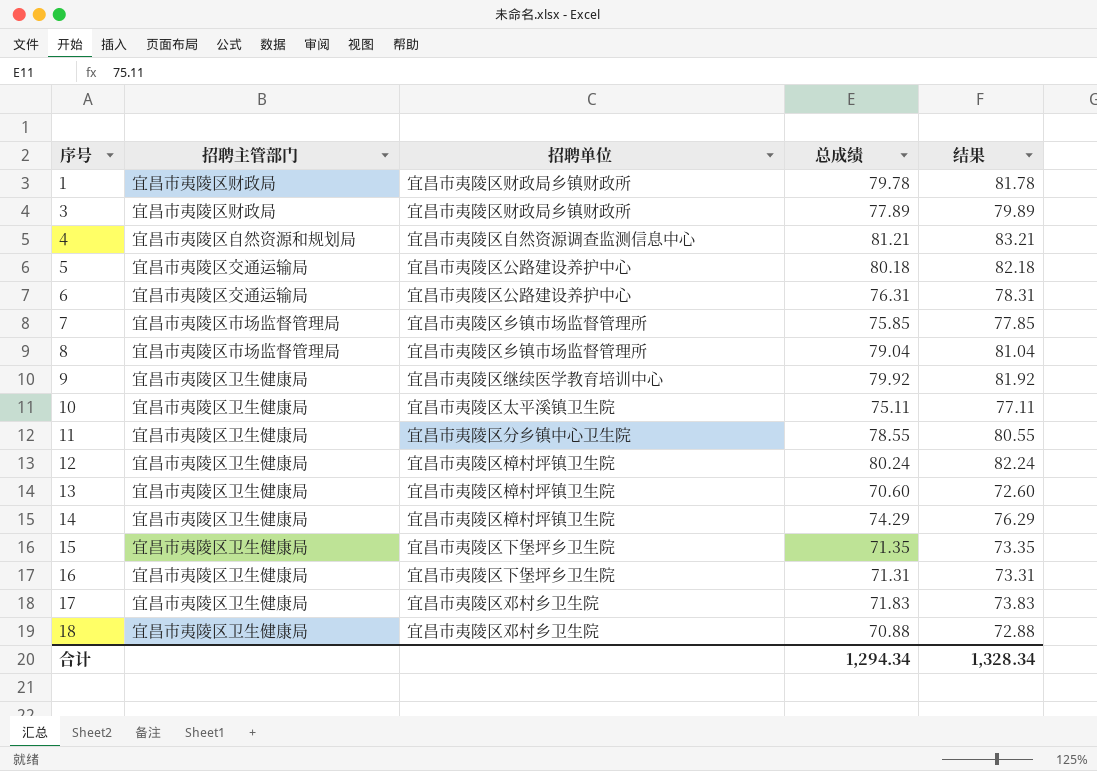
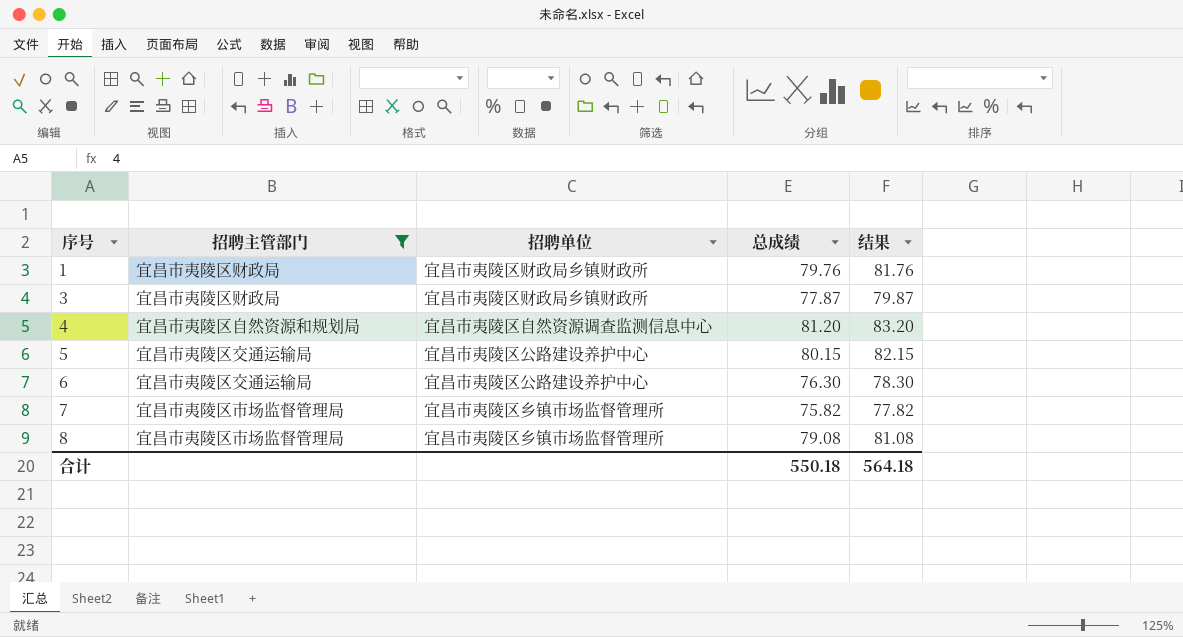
filter: none -> 招聘主管部门 != 宜昌市夷陵区卫生健康局
1 | 总成绩: 79.78 -> 79.76
1 | 结果: 81.78 -> 81.76
3 | 总成绩: 77.89 -> 77.87
3 | 结果: 79.89 -> 79.87
4 | 总成绩: 81.21 -> 81.20
4 | 结果: 83.21 -> 83.20
5 | 总成绩: 80.18 -> 80.15
5 | 结果: 82.18 -> 82.15
6 | 总成绩: 76.31 -> 76.30
6 | 结果: 78.31 -> 78.30
7 | 总成绩: 75.85 -> 75.82
7 | 结果: 77.85 -> 77.82
8 | 总成绩: 79.04 -> 79.08
8 | 结果: 81.04 -> 81.08
合计 | 总成绩: 1,294.34 -> 550.18
合计 | 结果: 1,328.34 -> 564.18

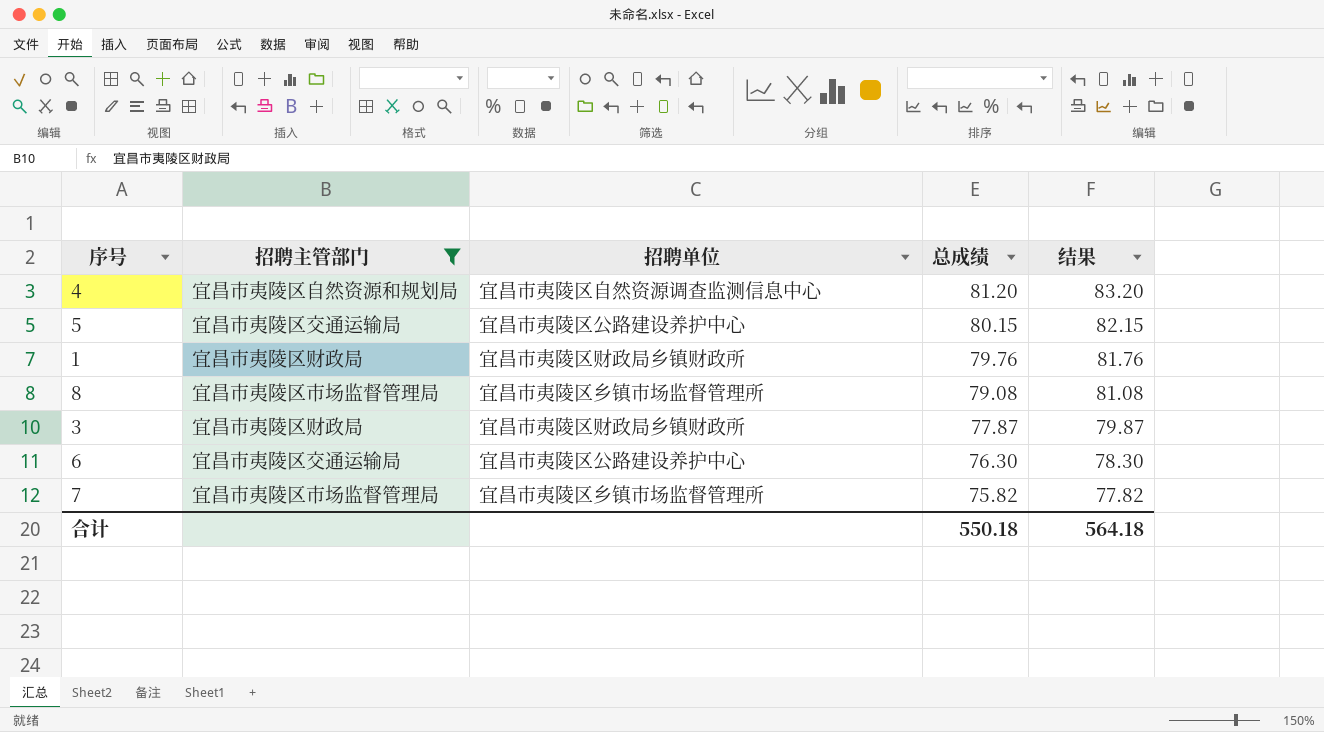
row order: 序号 ascending -> 总成绩 descending

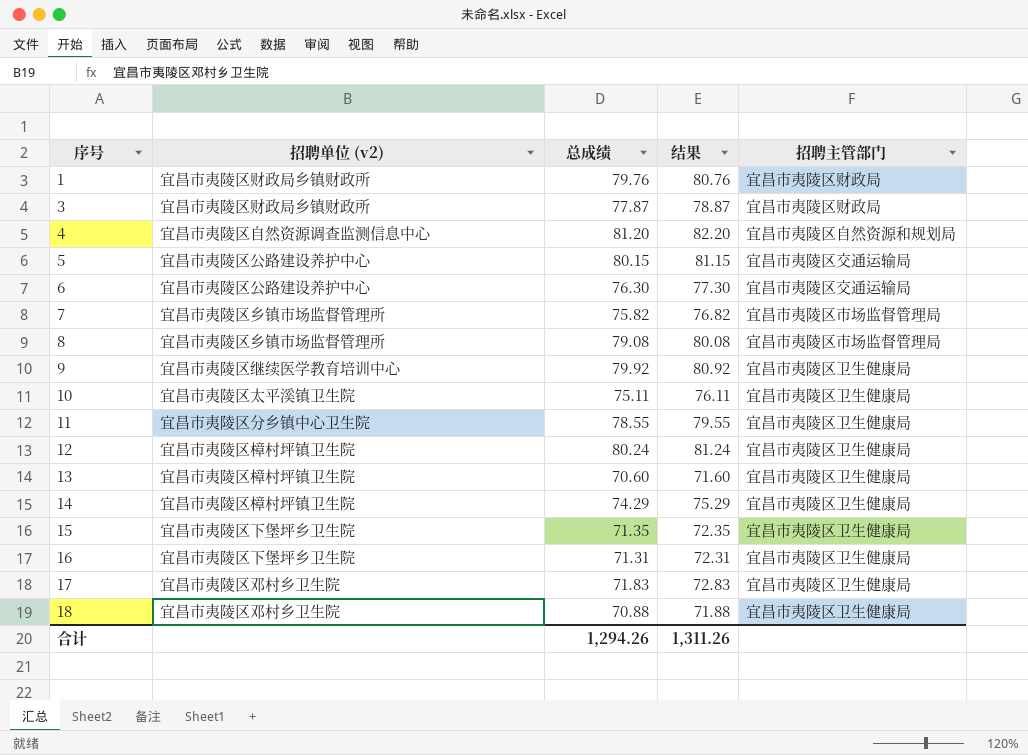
filter: 招聘主管部门 != 宜昌市夷陵区卫生健康局 -> none
row order: 总成绩 descending -> 序号 ascending
column name: 招聘单位 -> 招聘单位 (v2)
column 结果 | formula: [总成绩] + 2 -> [总成绩] + 1
column 招聘主管部门 | position: 2 -> 5
合计 | 总成绩: 550.18 -> 1,294.26
合计 | 结果: 564.18 -> 1,311.26

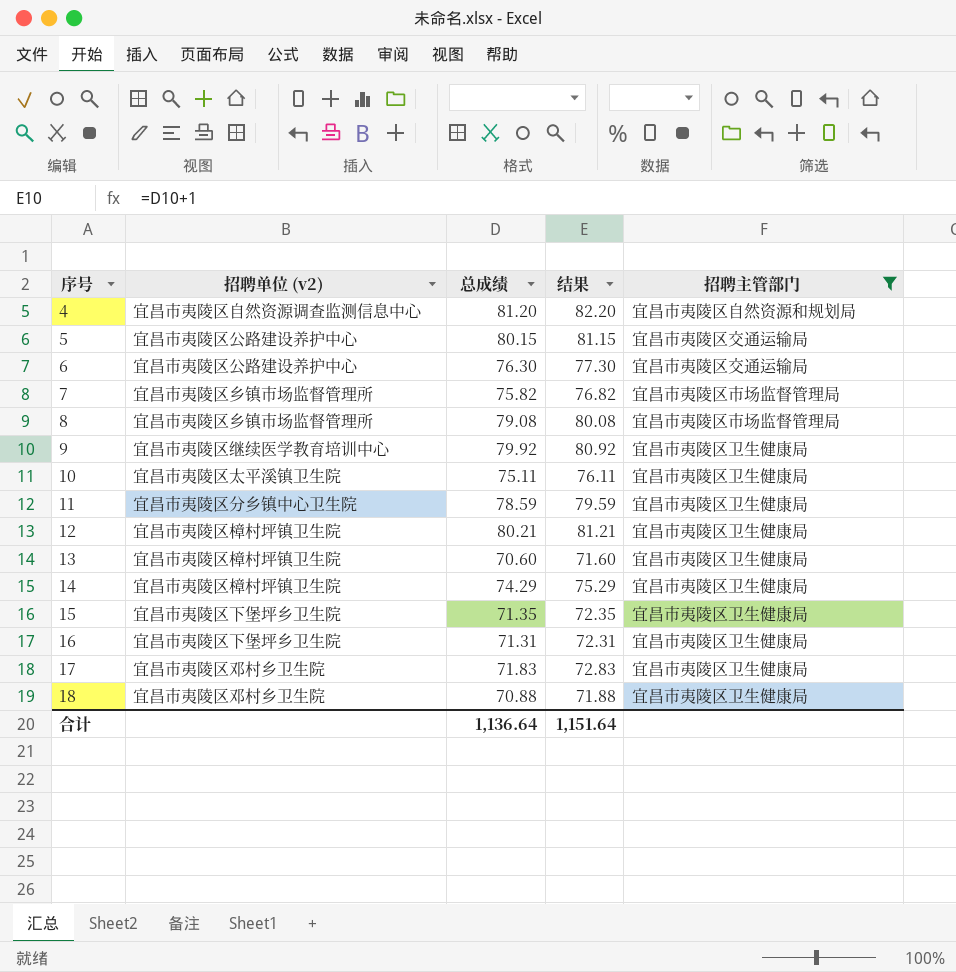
filter: none -> 招聘主管部门 != 宜昌市夷陵区财政局
11 | 总成绩: 78.55 -> 78.59
11 | 结果: 79.55 -> 79.59
12 | 总成绩: 80.24 -> 80.21
12 | 结果: 81.24 -> 81.21
合计 | 总成绩: 1,294.26 -> 1,136.64
合计 | 结果: 1,311.26 -> 1,151.64

